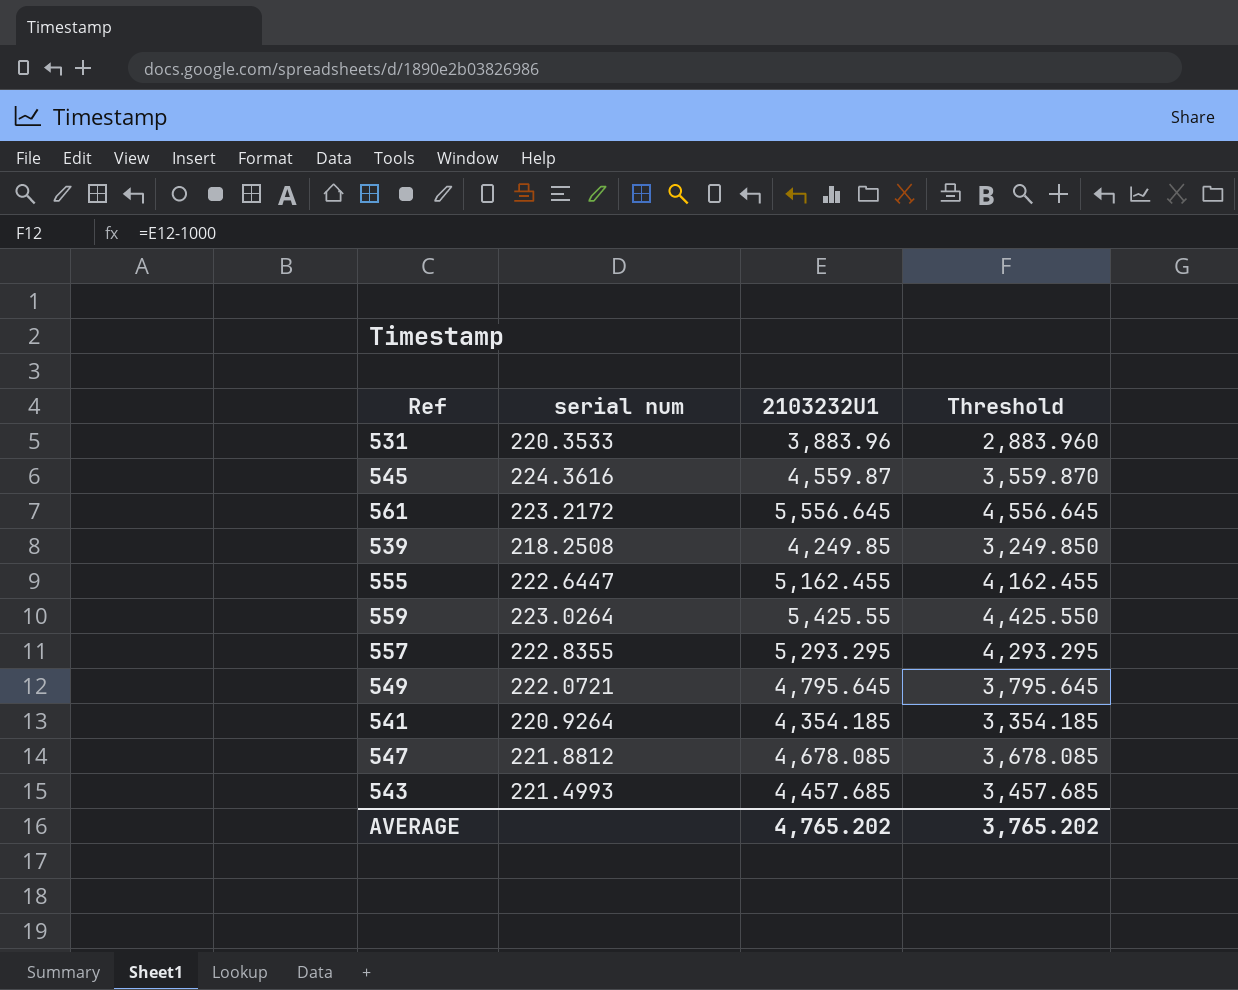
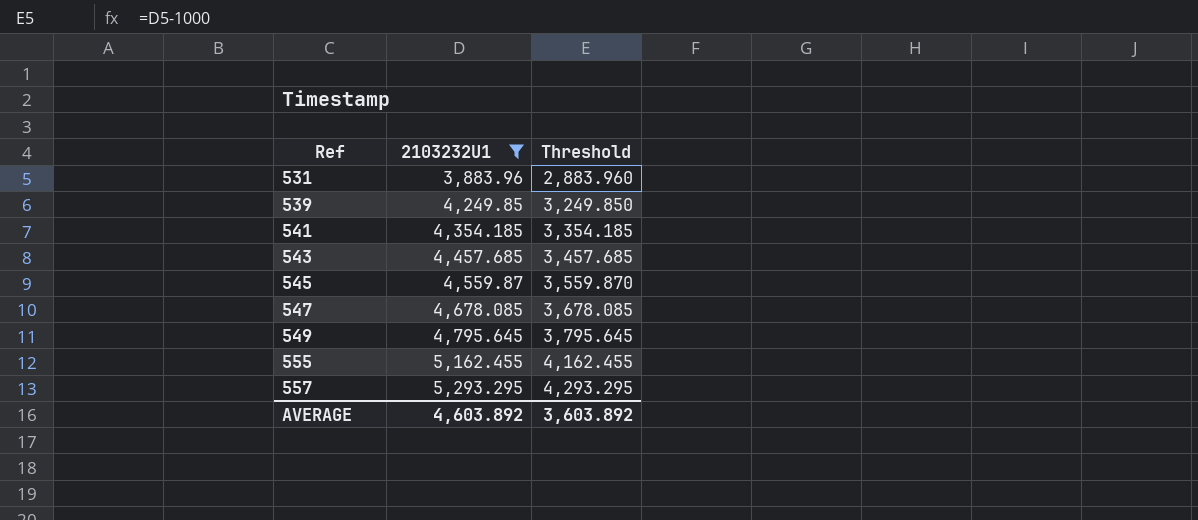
filter: none -> 2103232U1 <= 5,293.295
row order: none -> Ref ascending
column serial num | position: 2 -> none
AVERAGE | 2103232U1: 4,765.202 -> 4,603.892
AVERAGE | Threshold: 3,765.202 -> 3,603.892

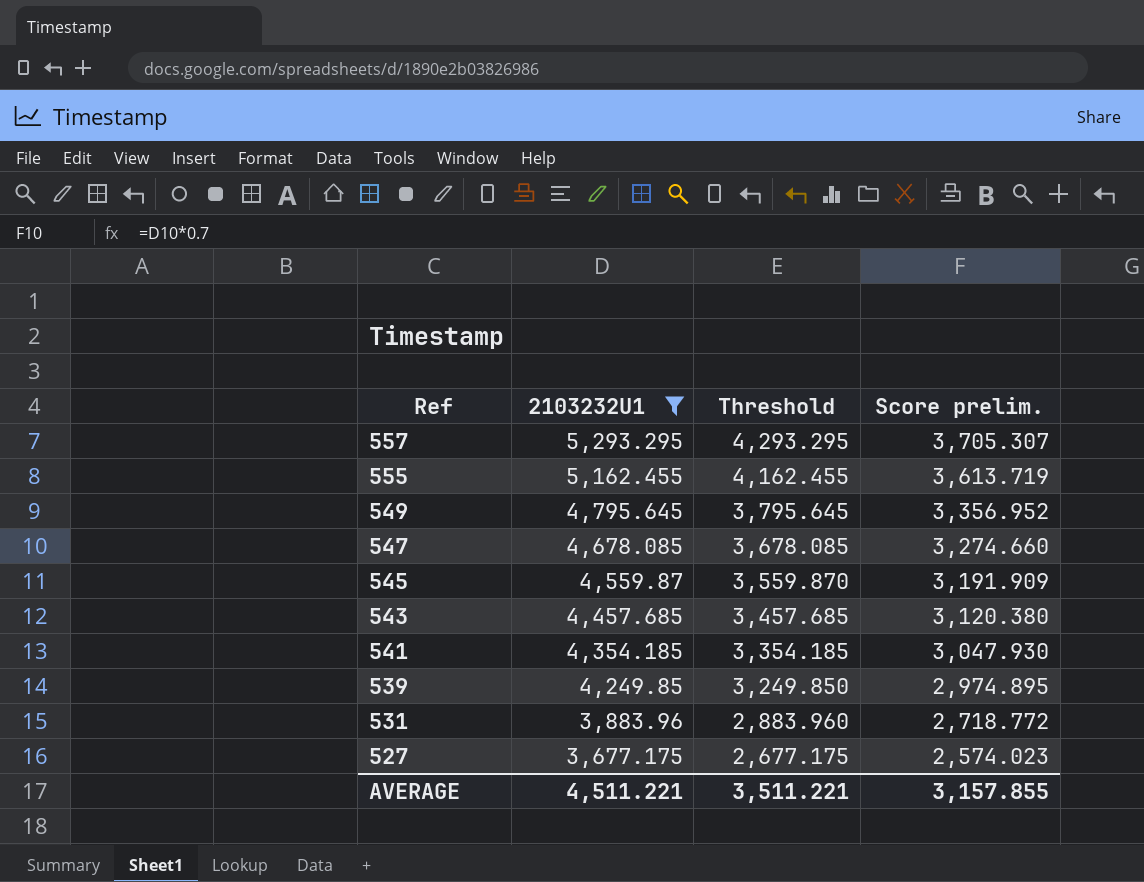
row order: Ref ascending -> Ref descending
column Score prelim. | formula: none -> [2103232U1] * 0.7
row 527: none -> 3,677.175 | 2,677.175 | 2,574.023
AVERAGE | 2103232U1: 4,603.892 -> 4,511.221
AVERAGE | Threshold: 3,603.892 -> 3,511.221

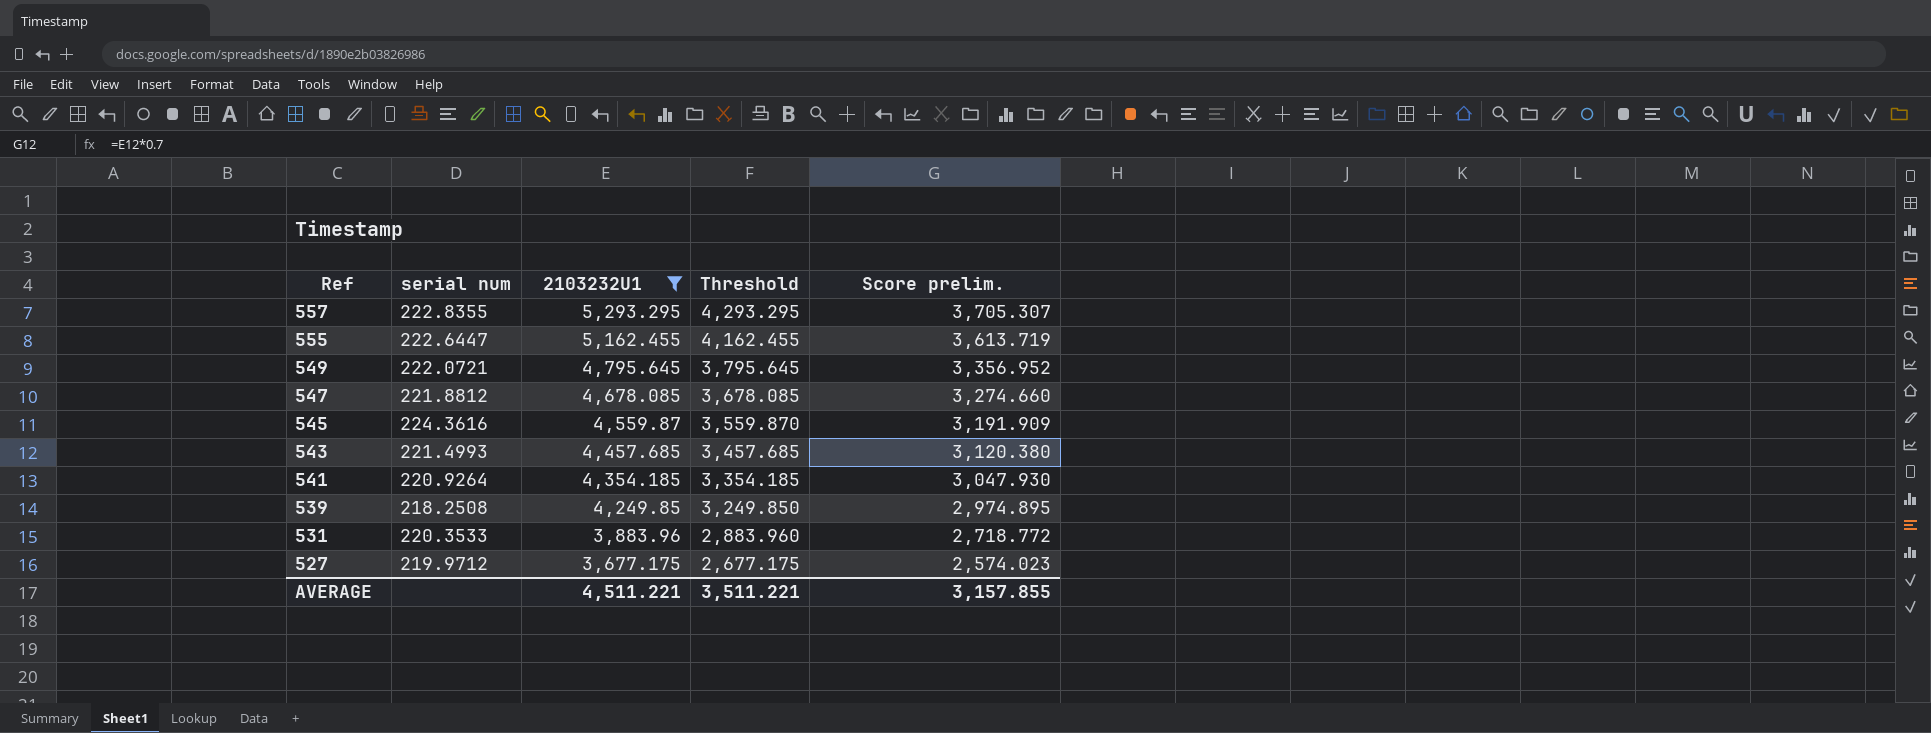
column serial num | position: none -> 2

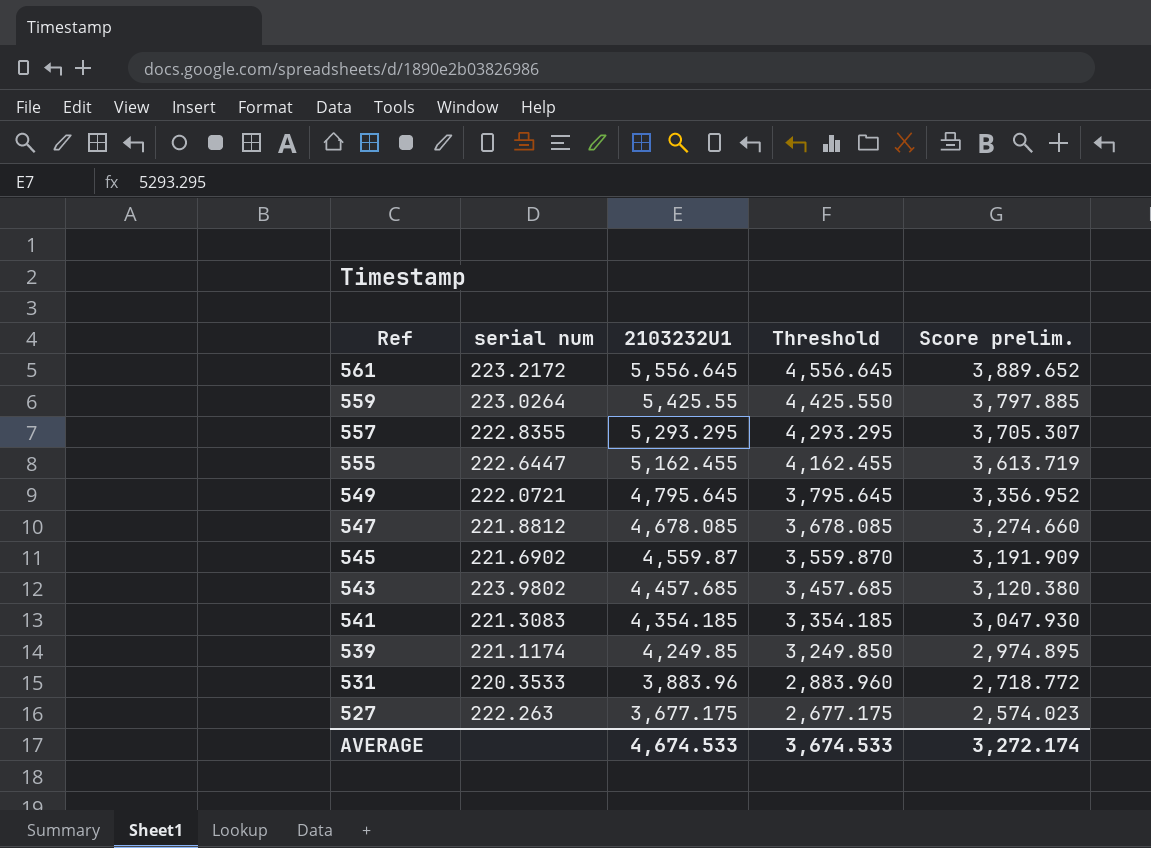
filter: 2103232U1 <= 5,293.295 -> none
545 | serial num: 224.3616 -> 221.6902
543 | serial num: 221.4993 -> 223.9802
541 | serial num: 220.9264 -> 221.3083
539 | serial num: 218.2508 -> 221.1174
527 | serial num: 219.9712 -> 222.263
AVERAGE | 2103232U1: 4,511.221 -> 4,674.533
AVERAGE | Threshold: 3,511.221 -> 3,674.533
AVERAGE | Score prelim.: 3,157.855 -> 3,272.174

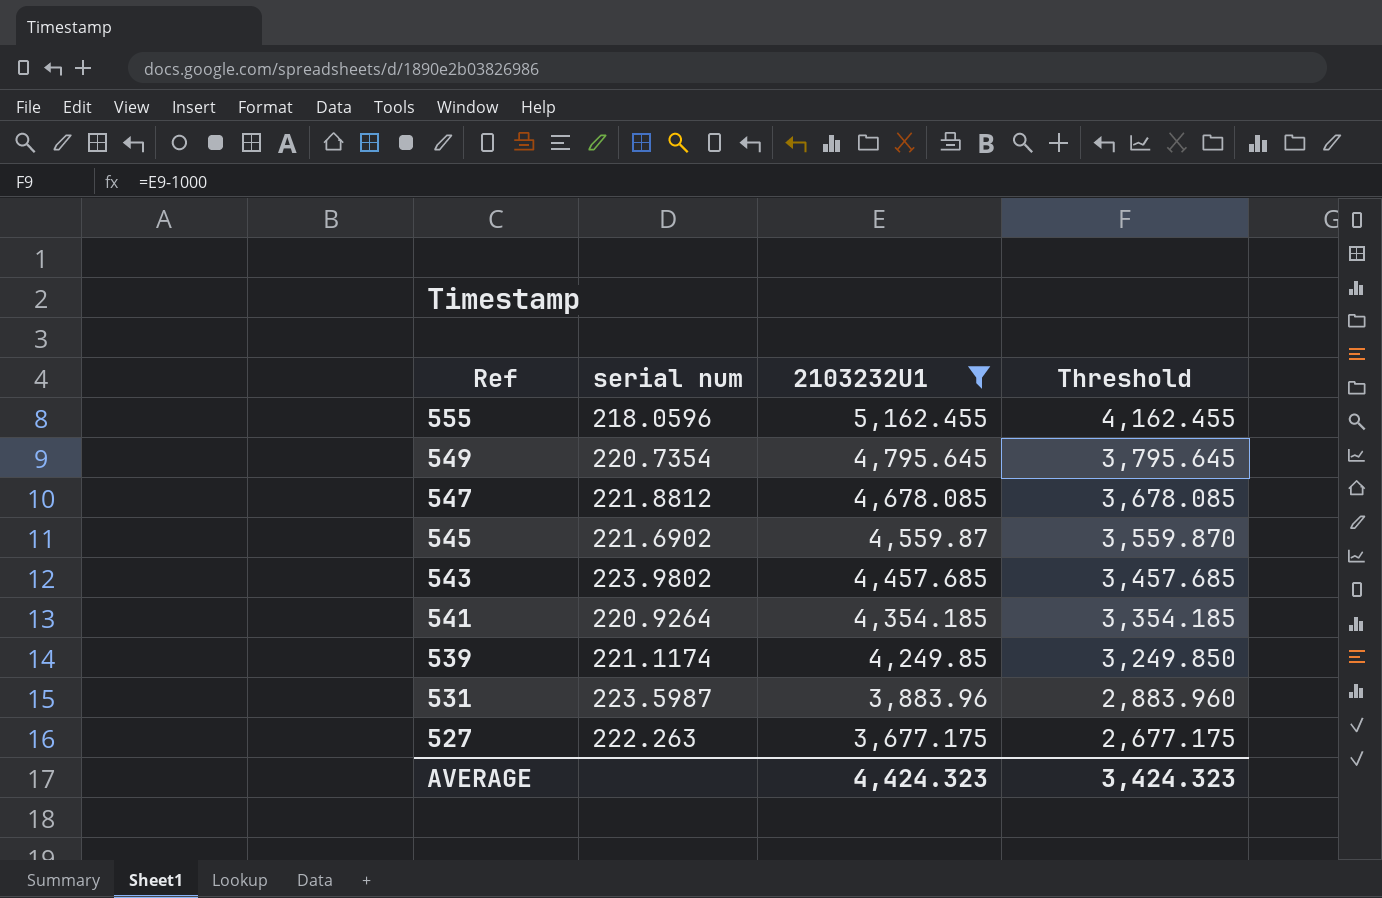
filter: none -> 2103232U1 <= 5,162.455
column Score prelim. | formula: [2103232U1] * 0.7 -> none
555 | serial num: 222.6447 -> 218.0596
549 | serial num: 222.0721 -> 220.7354
541 | serial num: 221.3083 -> 220.9264
531 | serial num: 220.3533 -> 223.5987
AVERAGE | 2103232U1: 4,674.533 -> 4,424.323
AVERAGE | Threshold: 3,674.533 -> 3,424.323

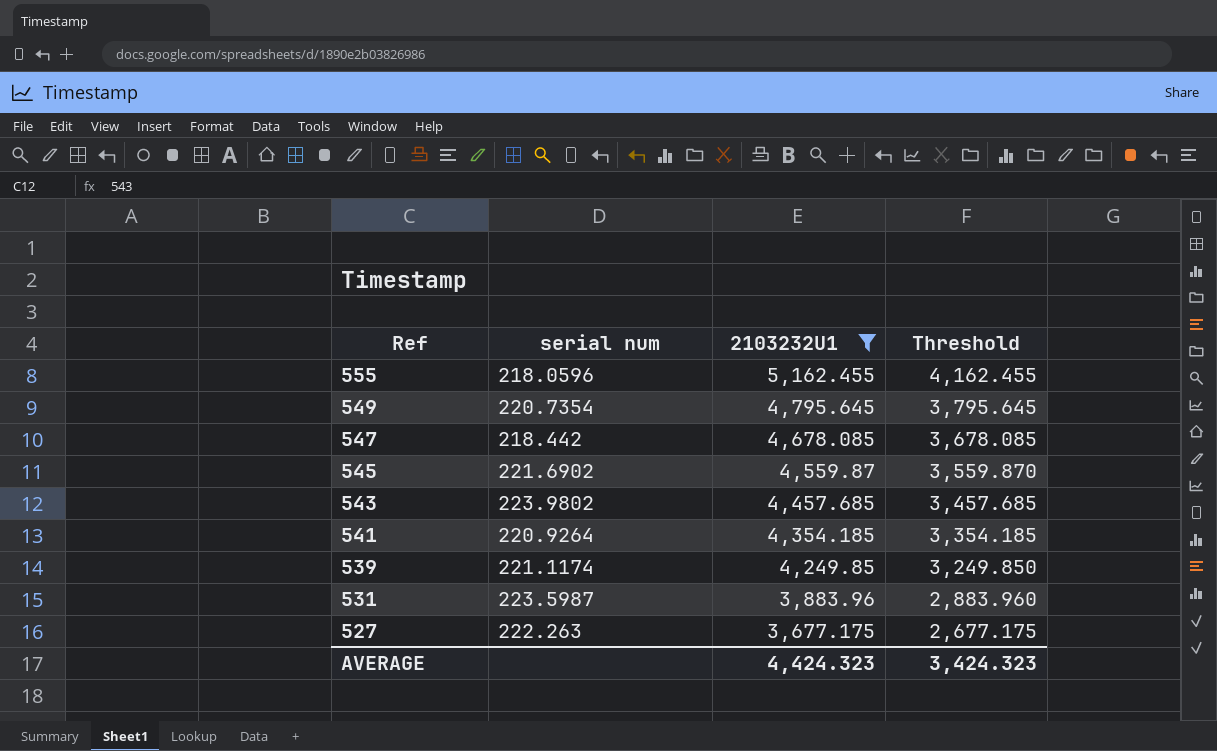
547 | serial num: 221.8812 -> 218.442

